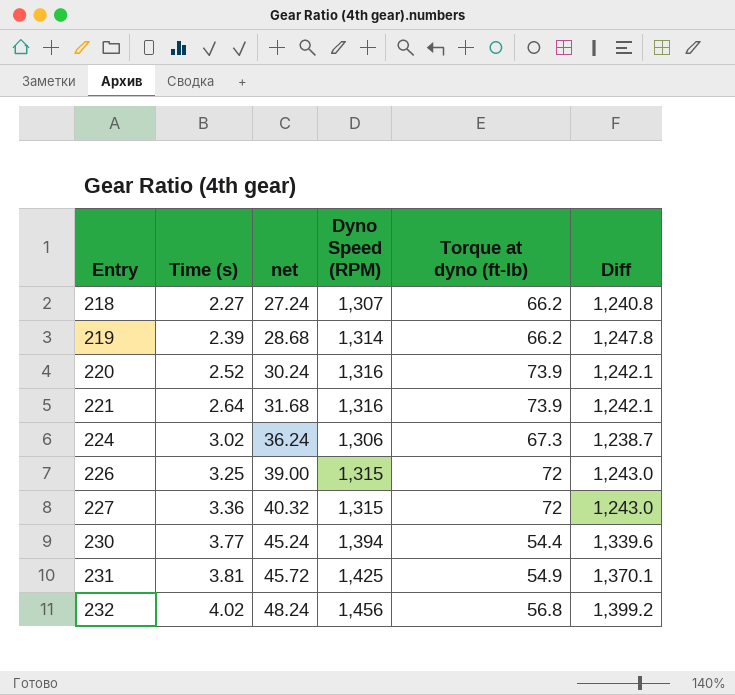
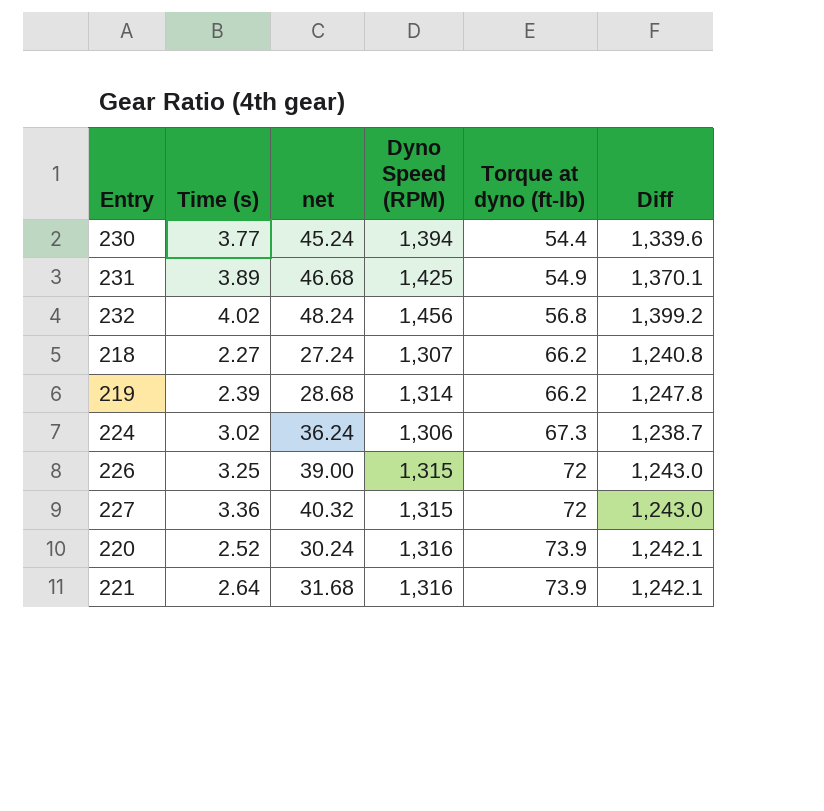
row order: Entry ascending -> Torque at dyno (ft-lb) ascending
231 | Time (s): 3.81 -> 3.89
231 | net: 45.72 -> 46.68

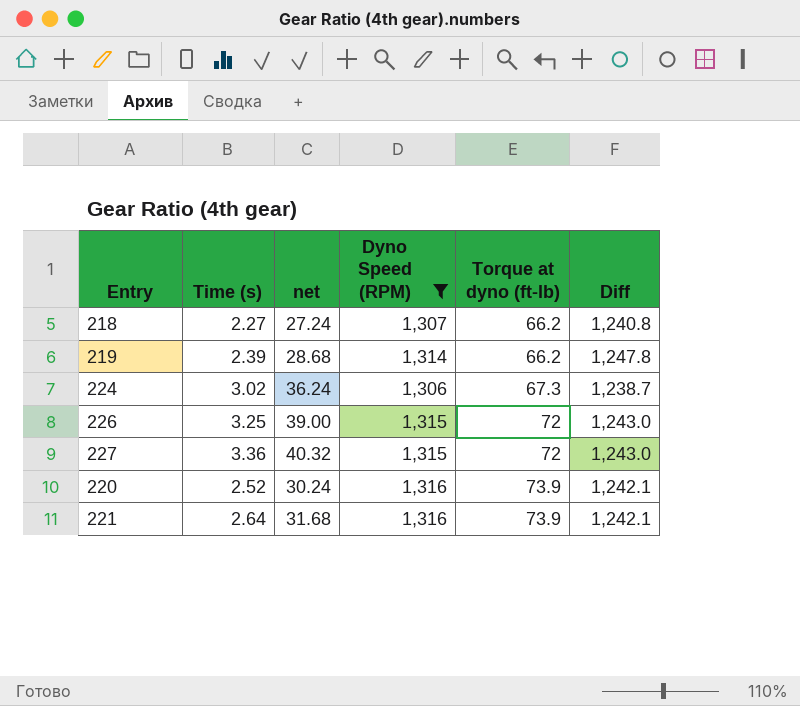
filter: none -> Dyno Speed (RPM) <= 1,316

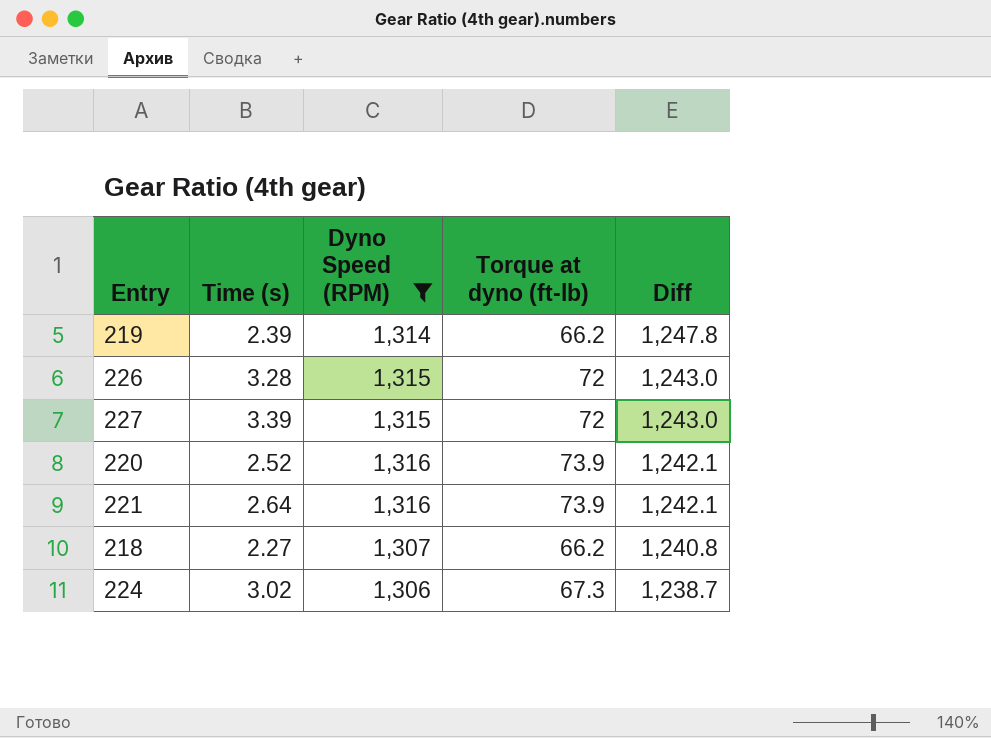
row order: Torque at dyno (ft-lb) ascending -> Diff descending
column net | formula: [Time (s)] * 12 -> none
226 | Time (s): 3.25 -> 3.28
227 | Time (s): 3.36 -> 3.39

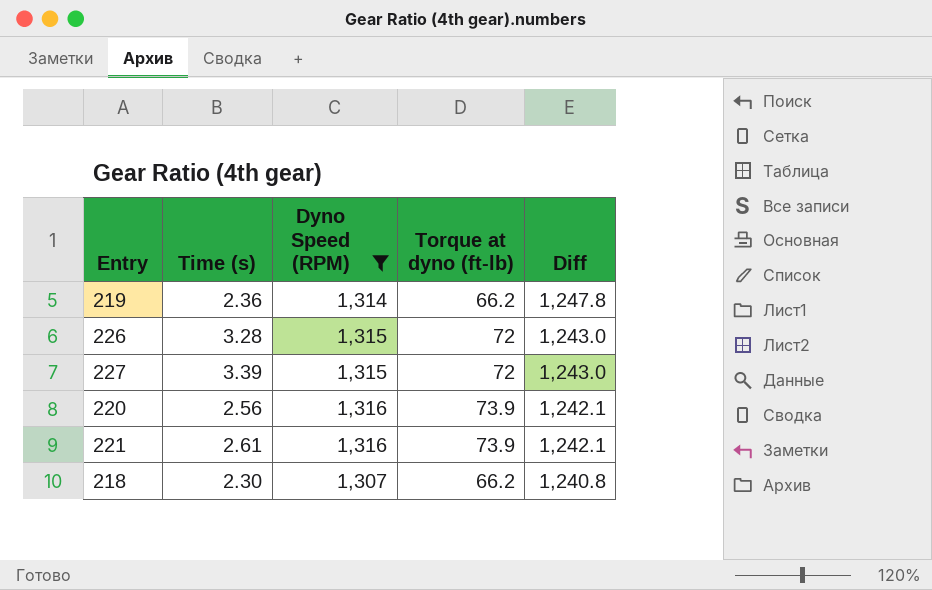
row 224: 3.02 | 1,306 | 67.3 | 1,238.7 -> none
219 | Time (s): 2.39 -> 2.36
220 | Time (s): 2.52 -> 2.56
221 | Time (s): 2.64 -> 2.61
218 | Time (s): 2.27 -> 2.30

